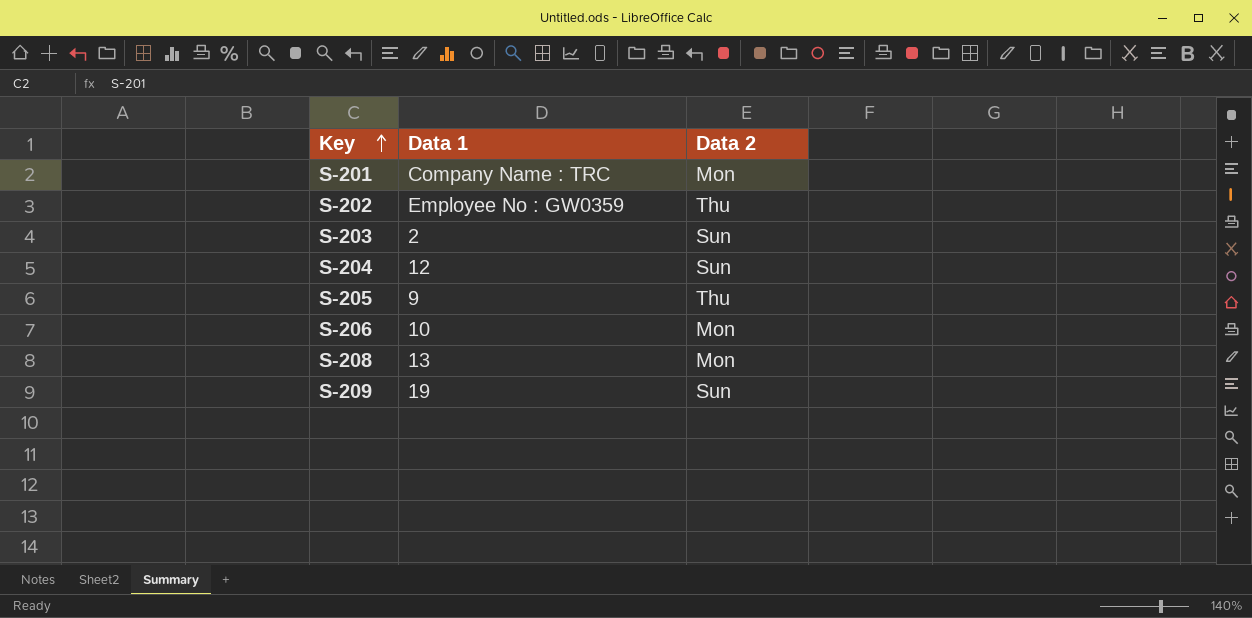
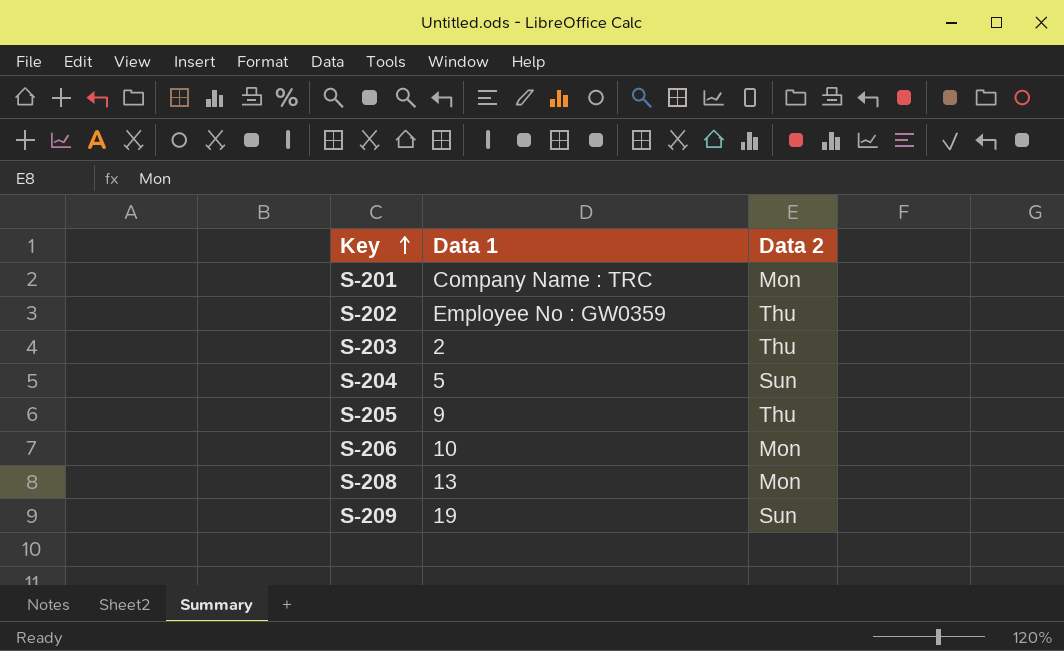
S-203 | Data 2: Sun -> Thu
S-204 | Data 1: 12 -> 5

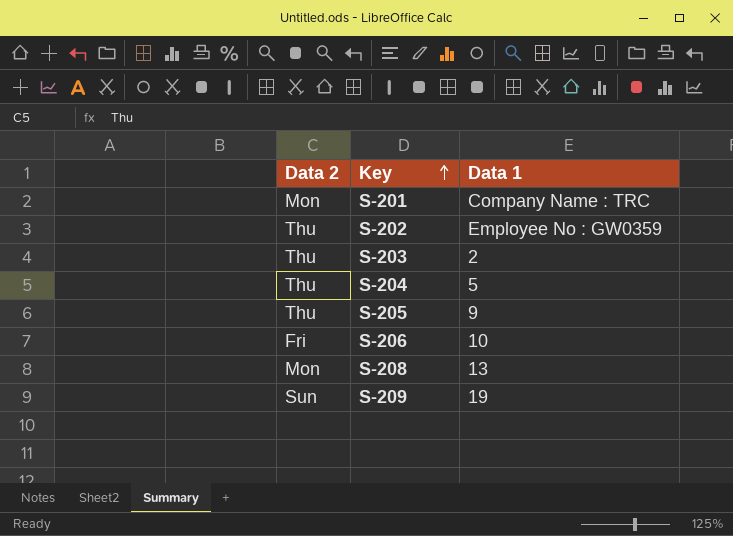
column Data 2 | position: 3 -> 1
S-204 | Data 2: Sun -> Thu
S-206 | Data 2: Mon -> Fri

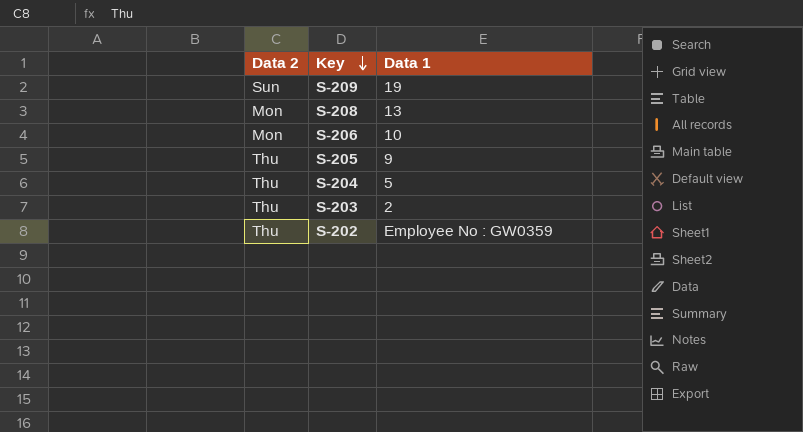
row order: Key ascending -> Key descending
row S-201: Mon | Company Name : TRC -> none
S-206 | Data 2: Fri -> Mon

